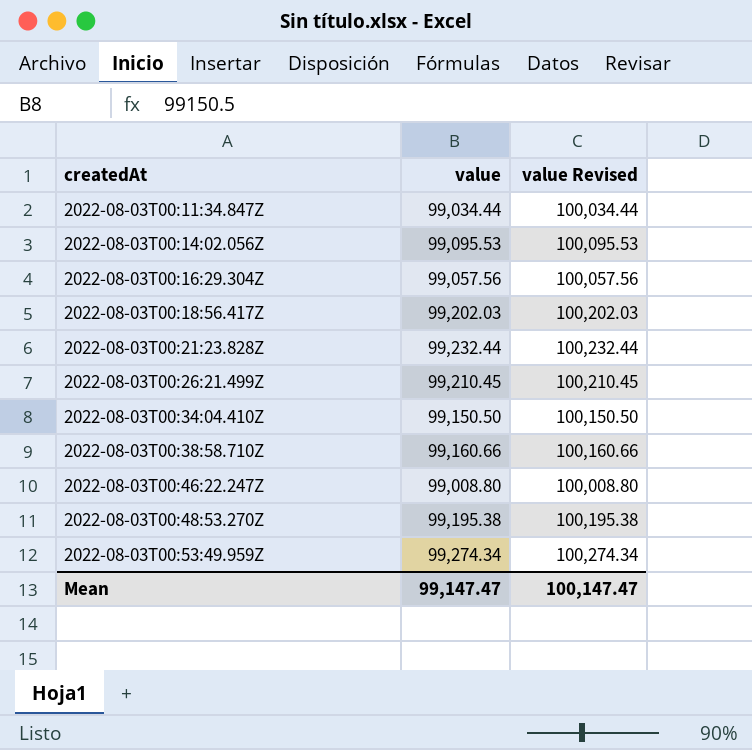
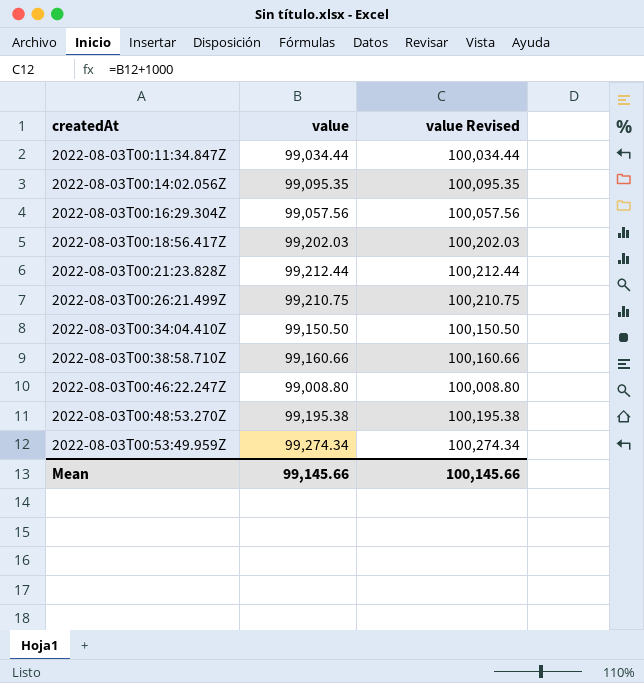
2022-08-03T00:14:02.056Z | value: 99,095.53 -> 99,095.35
2022-08-03T00:14:02.056Z | value Revised: 100,095.53 -> 100,095.35
2022-08-03T00:21:23.828Z | value: 99,232.44 -> 99,212.44
2022-08-03T00:21:23.828Z | value Revised: 100,232.44 -> 100,212.44
2022-08-03T00:26:21.499Z | value: 99,210.45 -> 99,210.75
2022-08-03T00:26:21.499Z | value Revised: 100,210.45 -> 100,210.75
Mean | value: 99,147.47 -> 99,145.66
Mean | value Revised: 100,147.47 -> 100,145.66

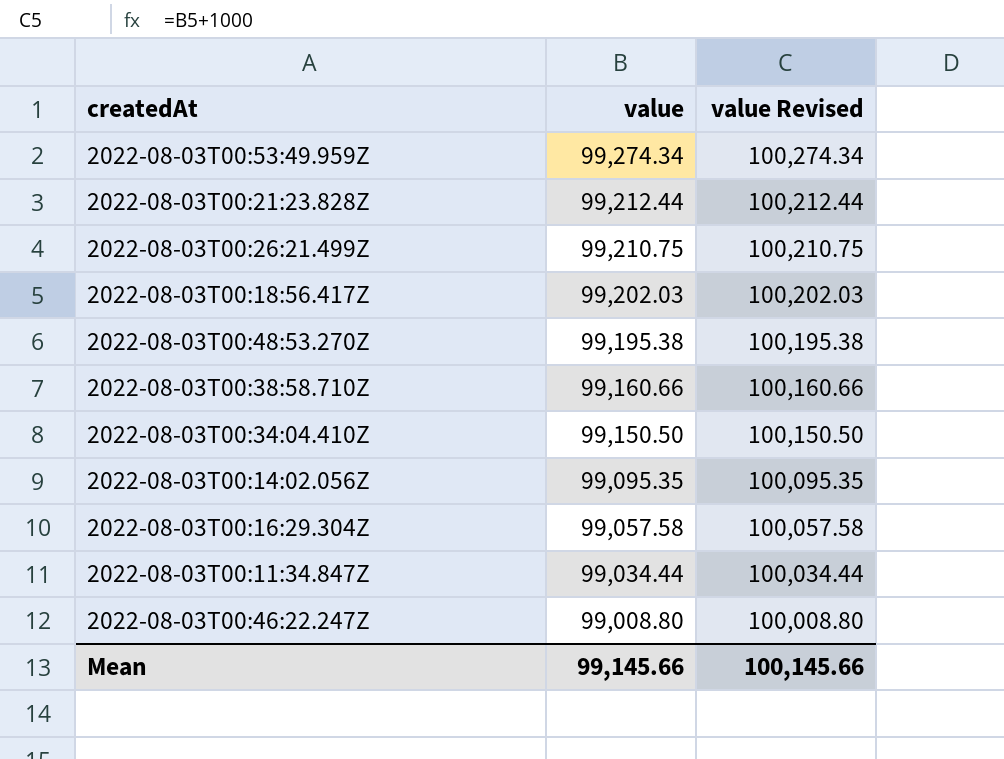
row order: createdAt ascending -> value descending
2022-08-03T00:16:29.304Z | value: 99,057.56 -> 99,057.58
2022-08-03T00:16:29.304Z | value Revised: 100,057.56 -> 100,057.58

